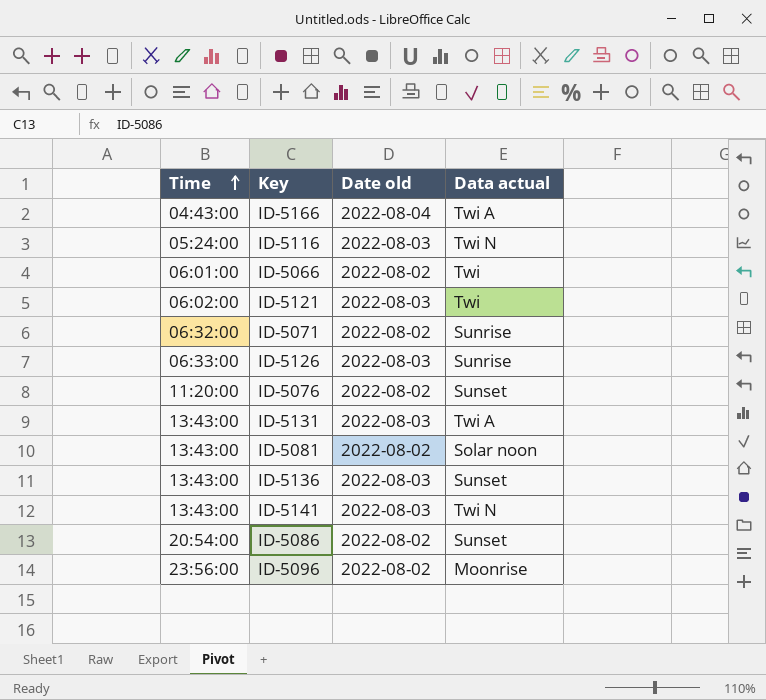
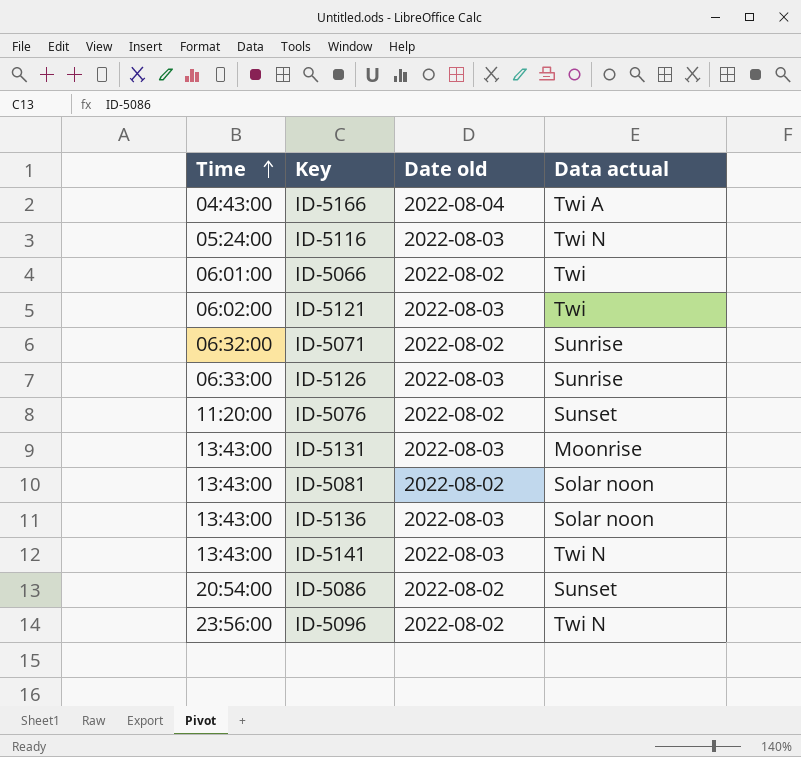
ID-5131 | Data actual: Twi A -> Moonrise
ID-5136 | Data actual: Sunset -> Solar noon
ID-5096 | Data actual: Moonrise -> Twi N

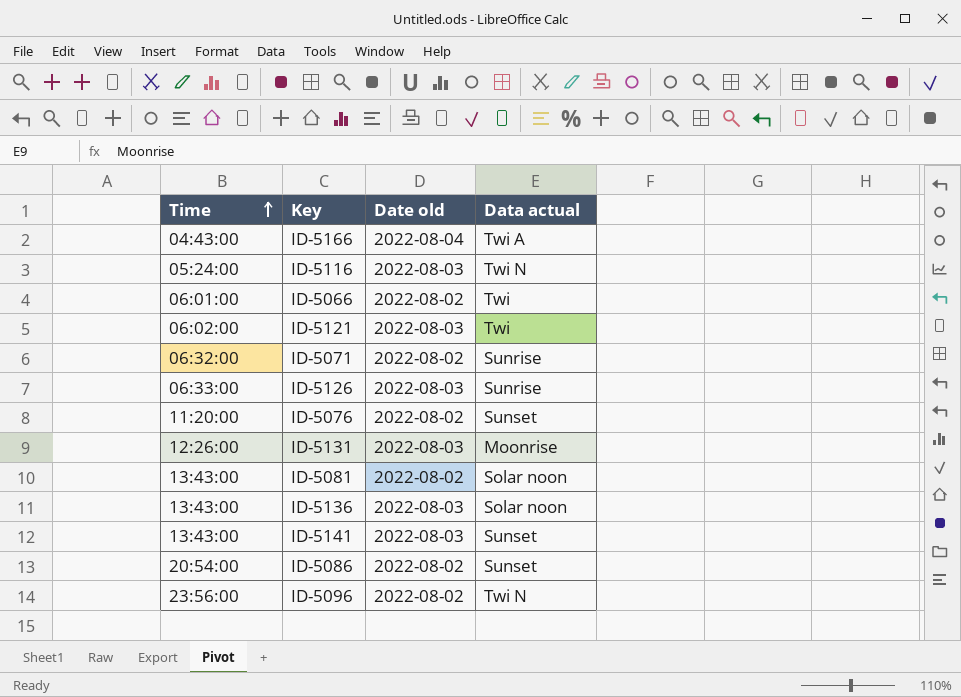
ID-5131 | Time: 13:43:00 -> 12:26:00
ID-5141 | Data actual: Twi N -> Sunset

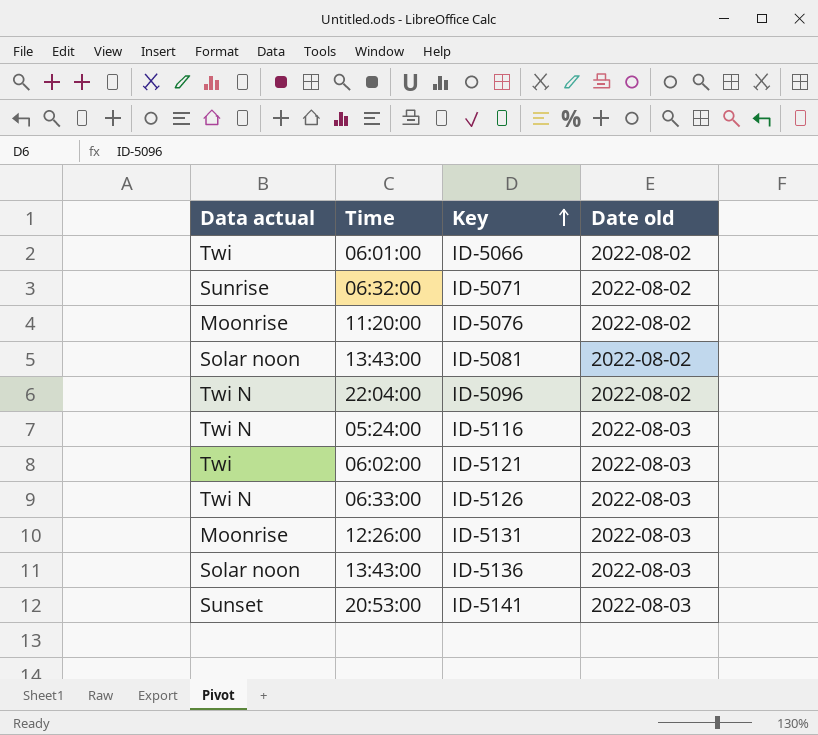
row order: Time ascending -> Key ascending
column Data actual | position: 4 -> 1
row ID-5166: 04:43:00 | 2022-08-04 | Twi A -> none
row ID-5086: 20:54:00 | 2022-08-02 | Sunset -> none
ID-5076 | Data actual: Sunset -> Moonrise
ID-5096 | Time: 23:56:00 -> 22:04:00
ID-5126 | Data actual: Sunrise -> Twi N
ID-5141 | Time: 13:43:00 -> 20:53:00

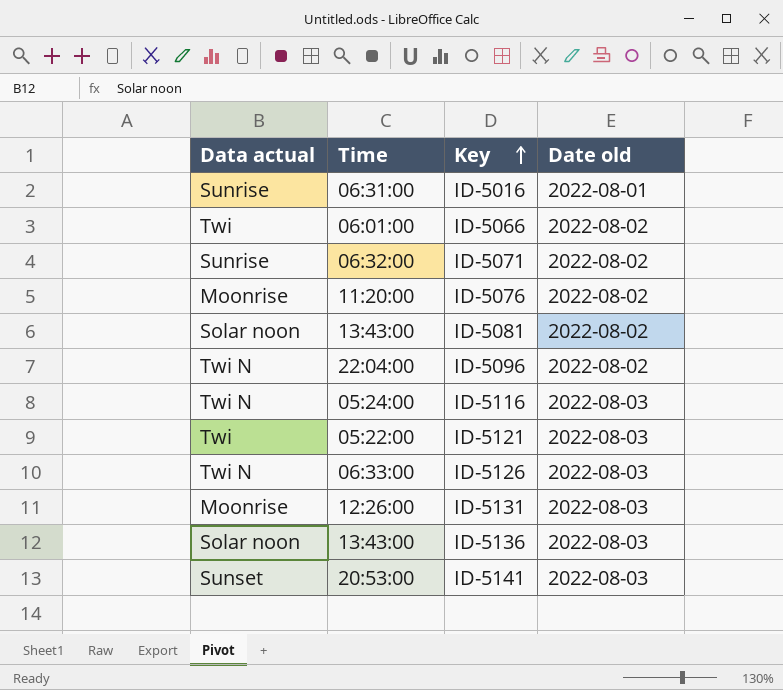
row ID-5016: none -> Sunrise | 06:31:00 | 2022-08-01
ID-5121 | Time: 06:02:00 -> 05:22:00

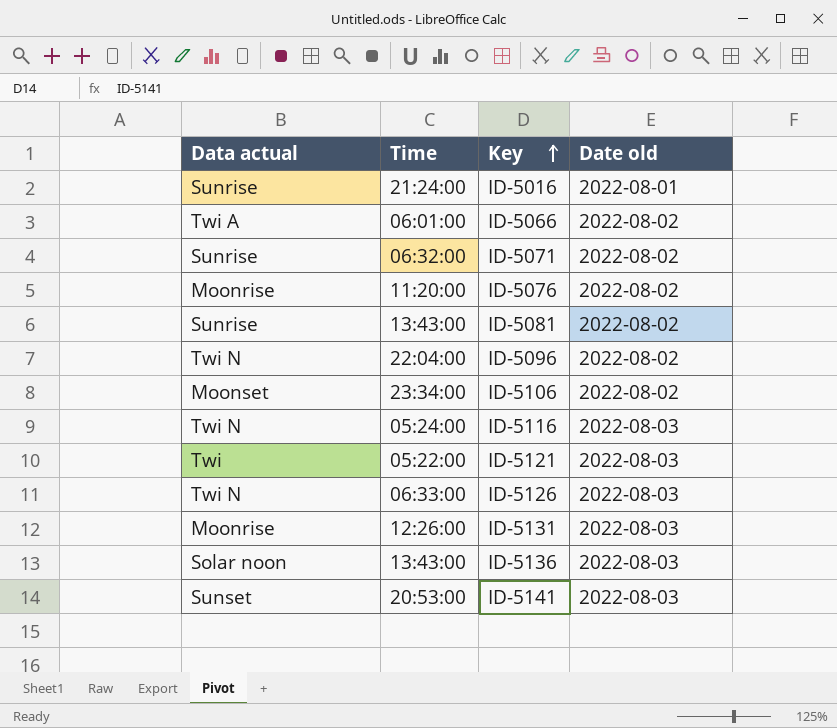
ID-5016 | Time: 06:31:00 -> 21:24:00
ID-5066 | Data actual: Twi -> Twi A
ID-5081 | Data actual: Solar noon -> Sunrise
row ID-5106: none -> Moonset | 23:34:00 | 2022-08-02

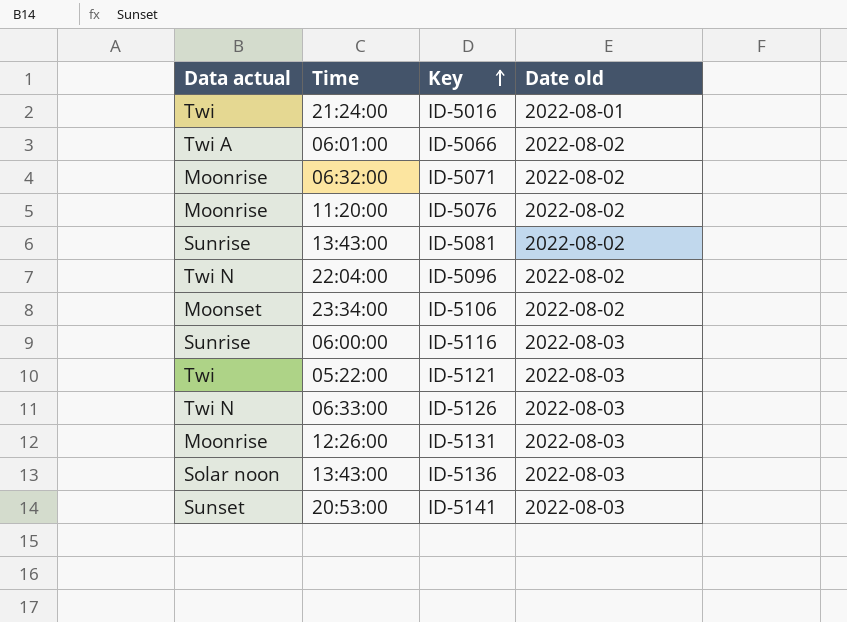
ID-5016 | Data actual: Sunrise -> Twi
ID-5071 | Data actual: Sunrise -> Moonrise
ID-5116 | Data actual: Twi N -> Sunrise
ID-5116 | Time: 05:24:00 -> 06:00:00

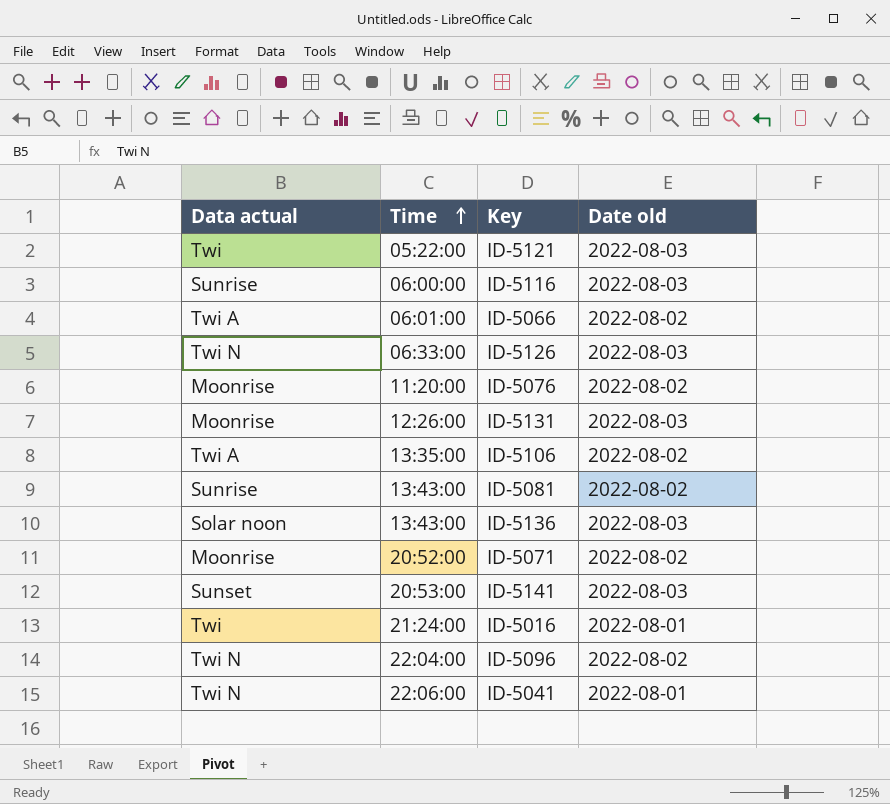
row order: Key ascending -> Time ascending
ID-5106 | Data actual: Moonset -> Twi A
ID-5106 | Time: 23:34:00 -> 13:35:00
ID-5071 | Time: 06:32:00 -> 20:52:00
row ID-5041: none -> Twi N | 22:06:00 | 2022-08-01

